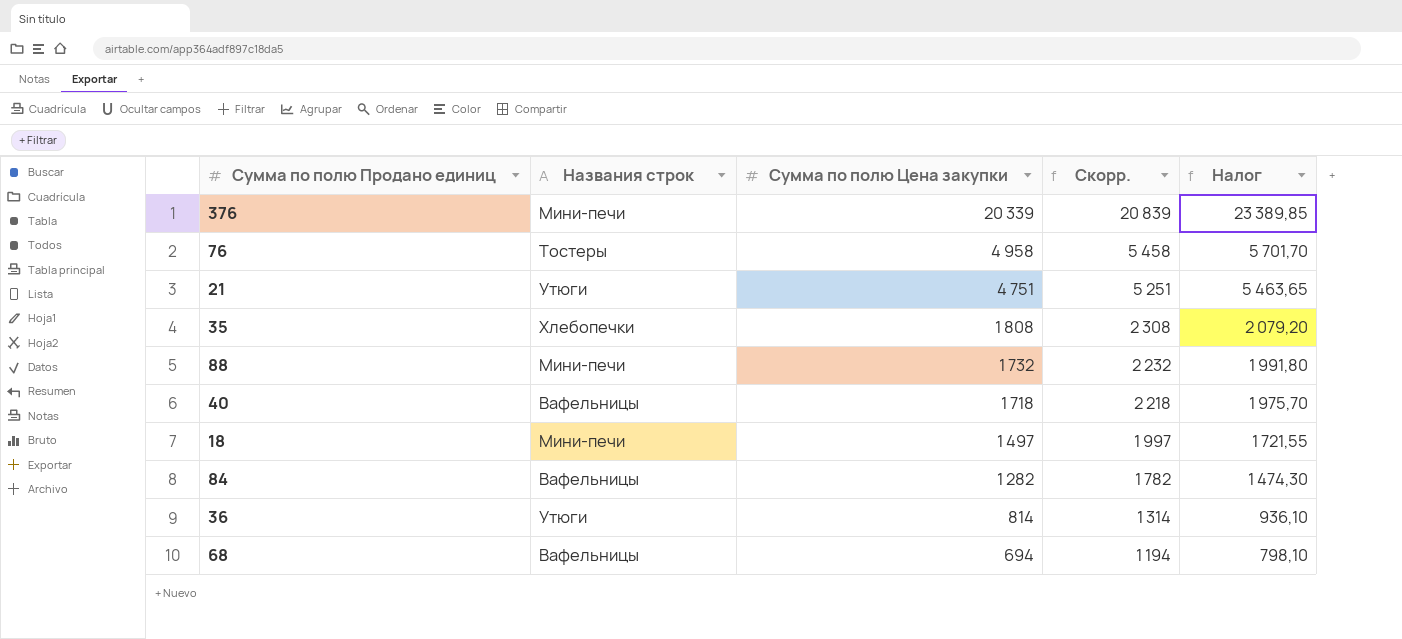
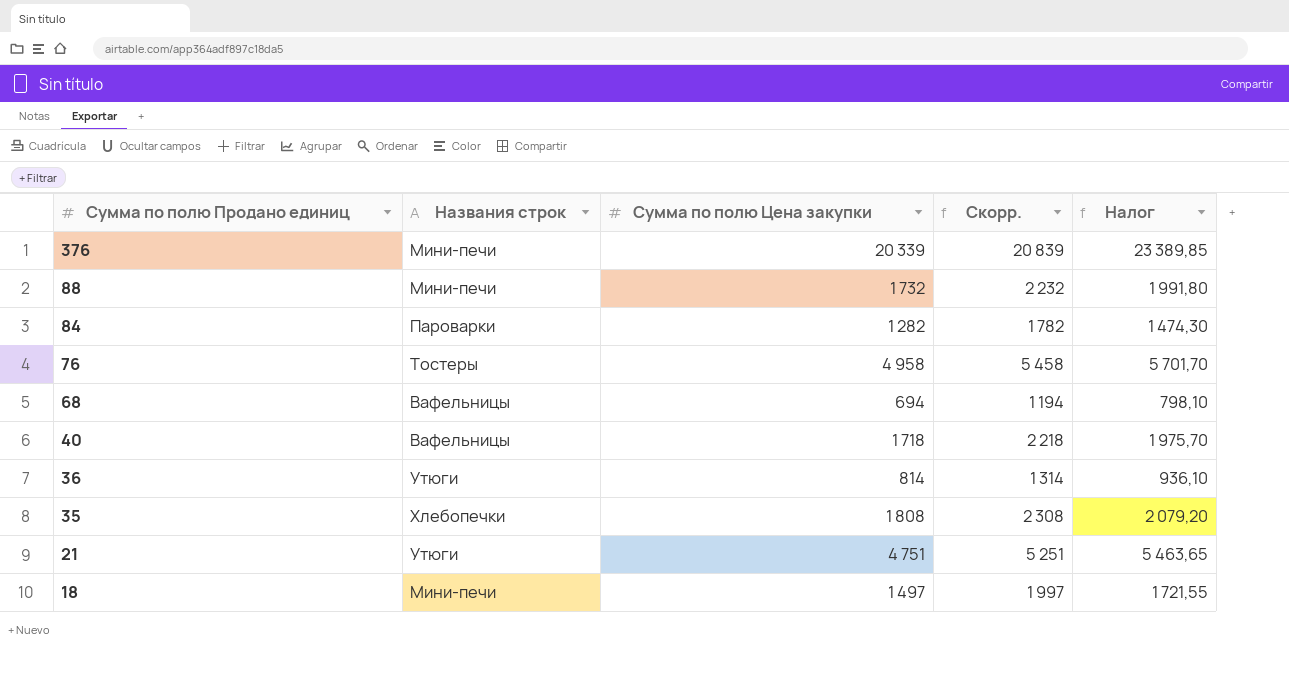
row order: Сумма по полю Цена закупки descending -> Сумма по полю Продано единиц descending
84 | Названия строк: Вафельницы -> Пароварки

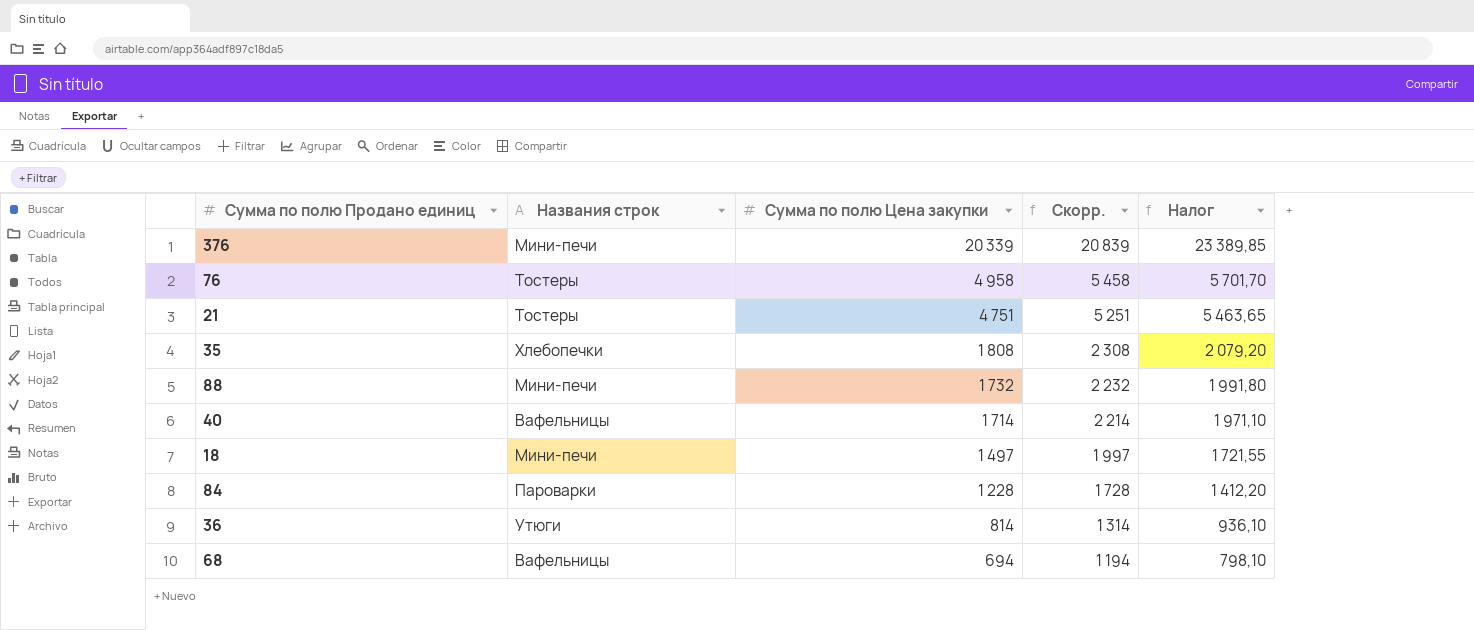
row order: Сумма по полю Продано единиц descending -> Сумма по полю Цена закупки descending
21 | Названия строк: Утюги -> Тостеры
40 | Сумма по полю Цена закупки: 1 718 -> 1 714
40 | Скорр.: 2 218 -> 2 214
40 | Налог: 1 975,70 -> 1 971,10
84 | Сумма по полю Цена закупки: 1 282 -> 1 228
84 | Скорр.: 1 782 -> 1 728
84 | Налог: 1 474,30 -> 1 412,20

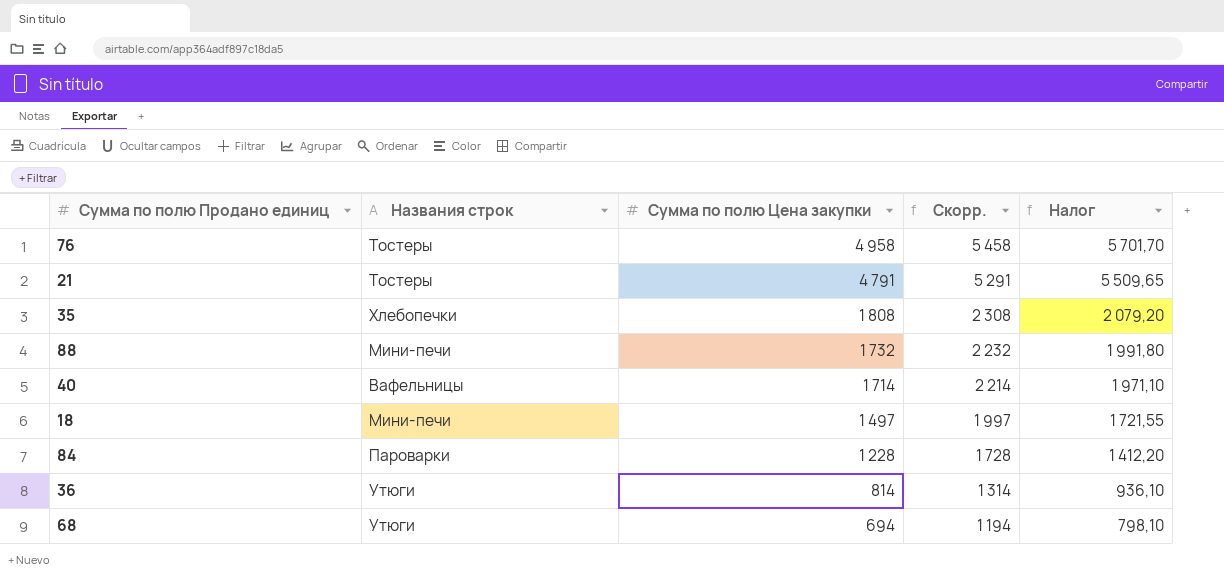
row 376: Мини-печи | 20 339 | 20 839 | 23 389,85 -> none
21 | Сумма по полю Цена закупки: 4 751 -> 4 791
21 | Скорр.: 5 251 -> 5 291
21 | Налог: 5 463,65 -> 5 509,65
68 | Названия строк: Вафельницы -> Утюги

